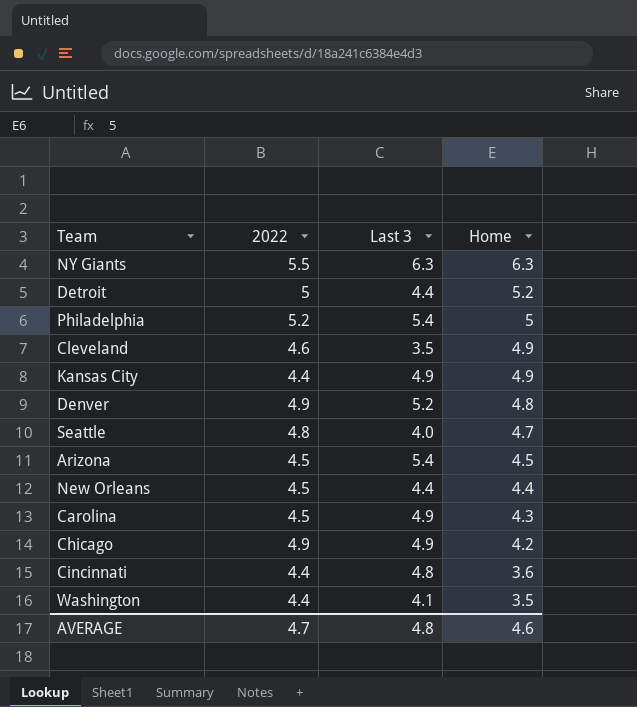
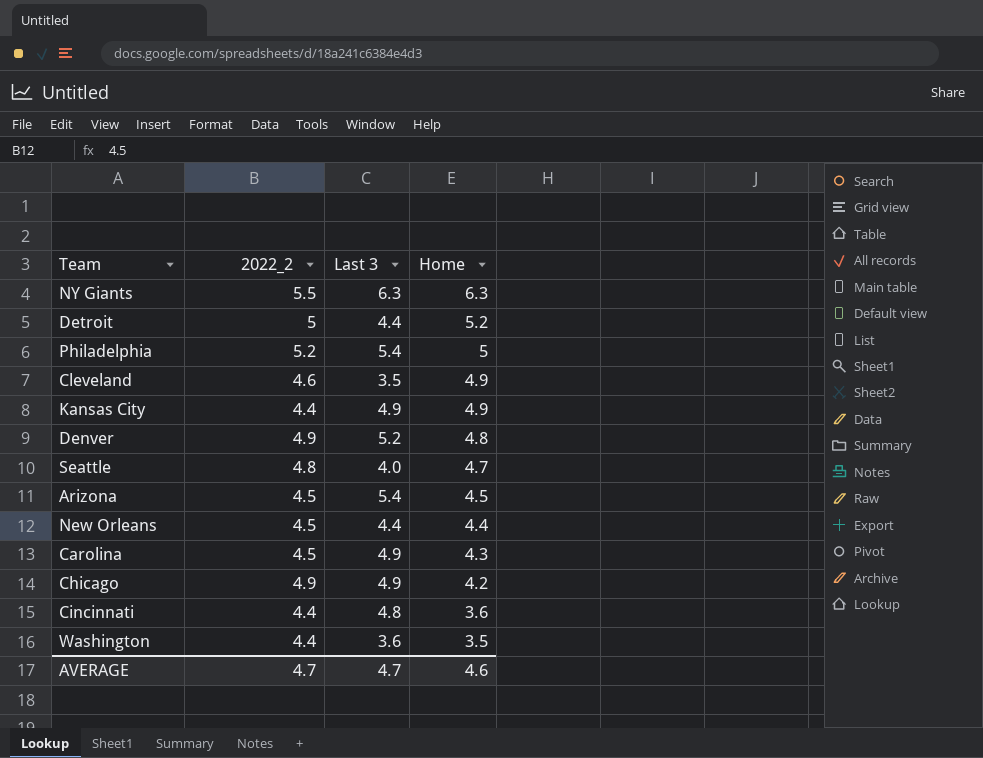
column name: 2022 -> 2022_2
Washington | Last 3: 4.1 -> 3.6
AVERAGE | Last 3: 4.8 -> 4.7

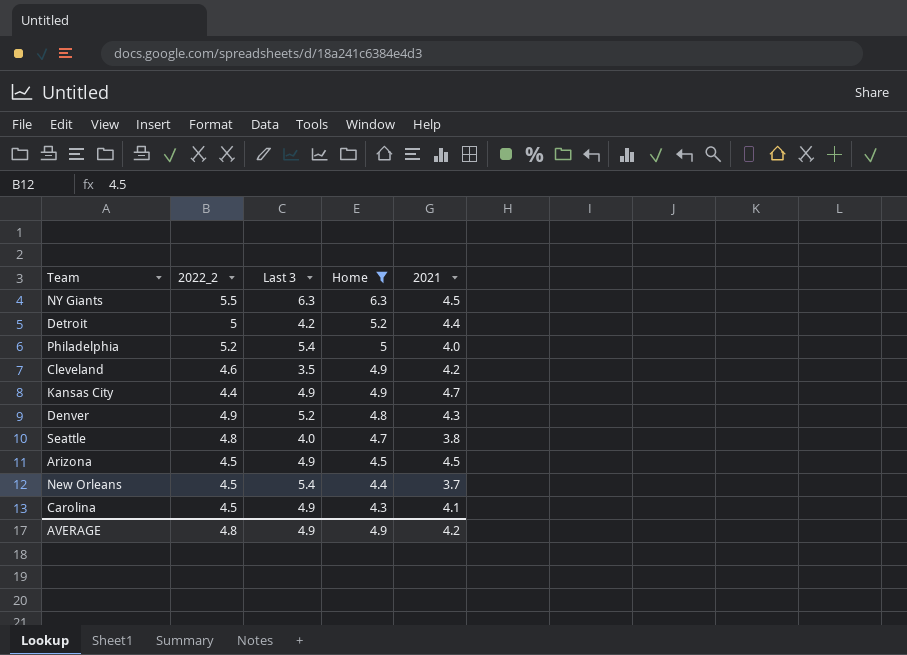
filter: none -> Home >= 4.3
column 2021 | position: none -> 5
Detroit | Last 3: 4.4 -> 4.2
Arizona | Last 3: 5.4 -> 4.9
New Orleans | Last 3: 4.4 -> 5.4
AVERAGE | 2022_2: 4.7 -> 4.8
AVERAGE | Last 3: 4.7 -> 4.9
AVERAGE | Home: 4.6 -> 4.9

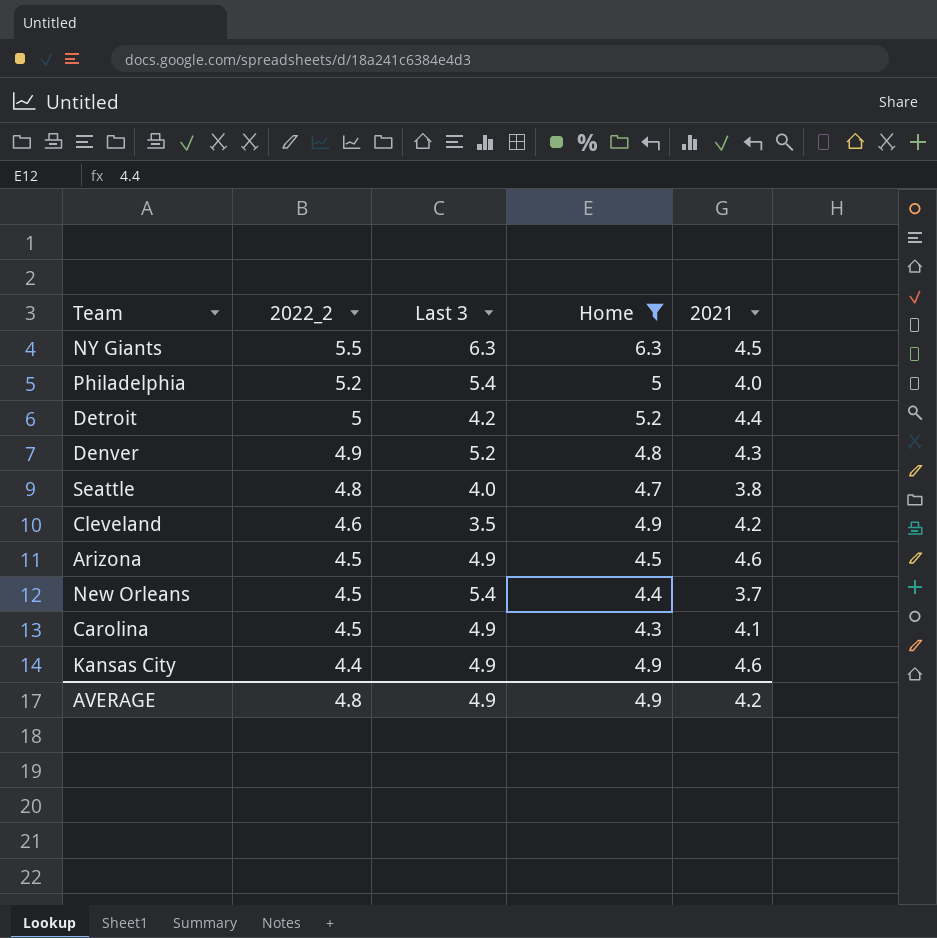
row order: Home descending -> 2022_2 descending
Arizona | 2021: 4.5 -> 4.6
Kansas City | 2021: 4.7 -> 4.6

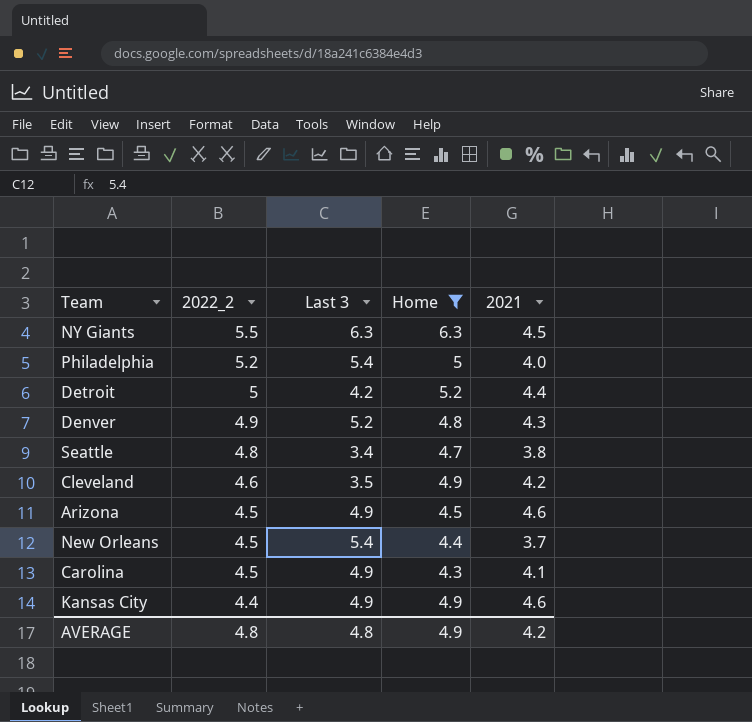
Seattle | Last 3: 4.0 -> 3.4
AVERAGE | Last 3: 4.9 -> 4.8

